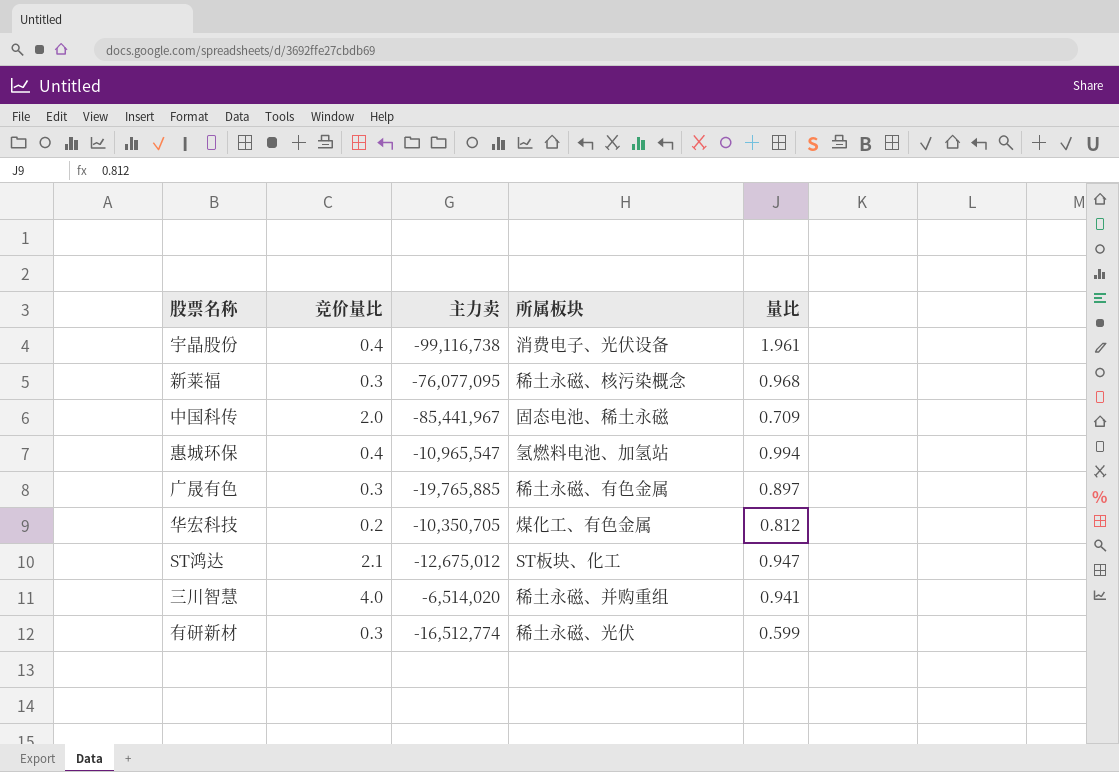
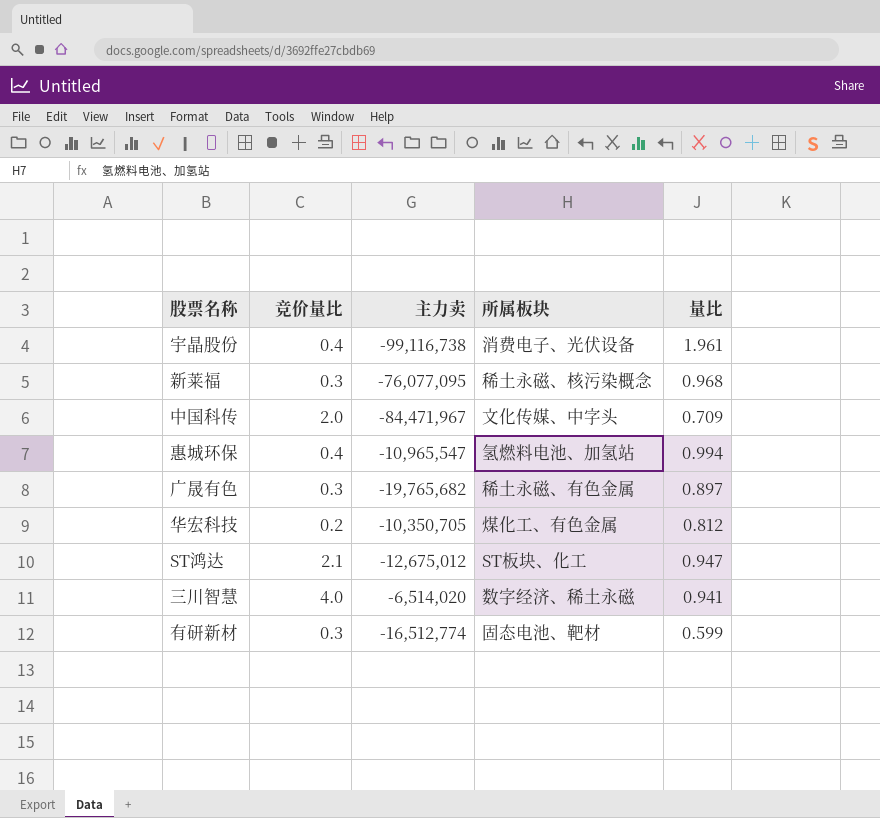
中国科传 | 主力卖: -85,441,967 -> -84,471,967
中国科传 | 所属板块: 固态电池、稀土永磁 -> 文化传媒、中字头
广晟有色 | 主力卖: -19,765,885 -> -19,765,682
三川智慧 | 所属板块: 稀土永磁、并购重组 -> 数字经济、稀土永磁
有研新材 | 所属板块: 稀土永磁、光伏 -> 固态电池、靶材

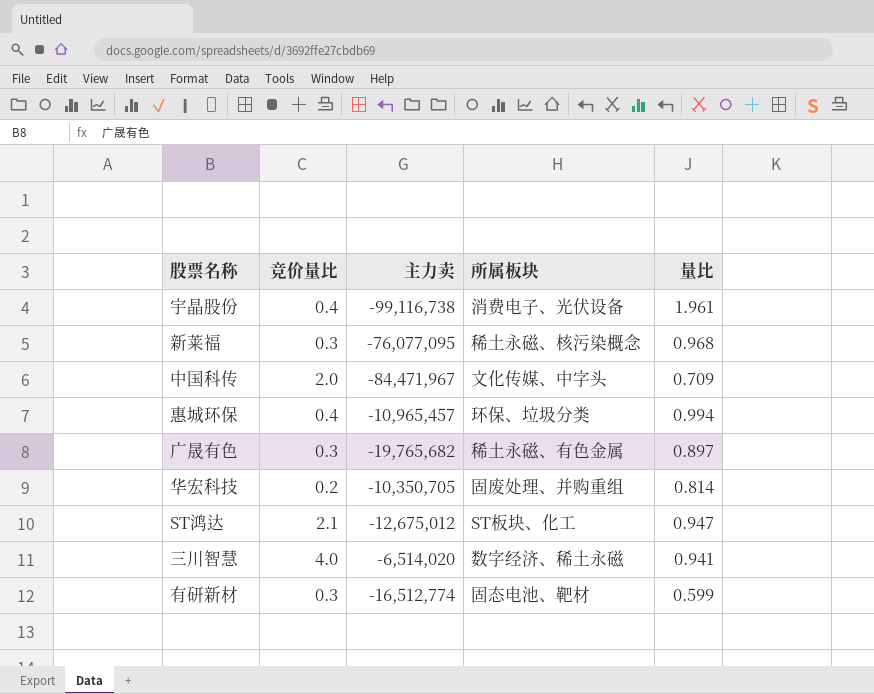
惠城环保 | 主力卖: -10,965,547 -> -10,965,457
惠城环保 | 所属板块: 氢燃料电池、加氢站 -> 环保、垃圾分类
华宏科技 | 所属板块: 煤化工、有色金属 -> 固废处理、并购重组
华宏科技 | 量比: 0.812 -> 0.814

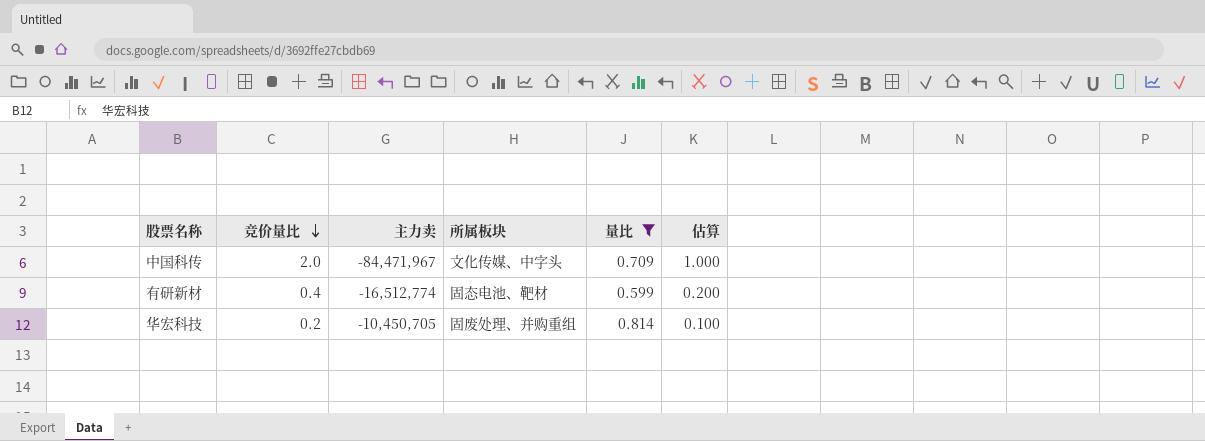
filter: none -> 量比 <= 0.814
row order: none -> 竞价量比 descending
column 估算 | formula: none -> [竞价量比] * 0.5
有研新材 | 竞价量比: 0.3 -> 0.4
华宏科技 | 主力卖: -10,350,705 -> -10,450,705

